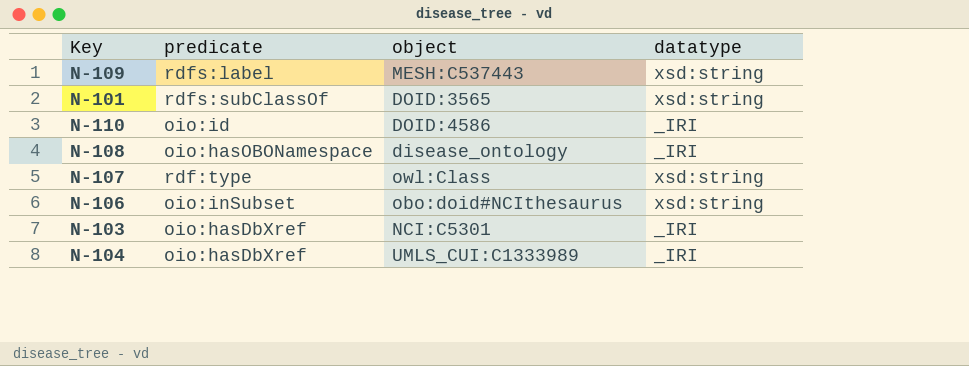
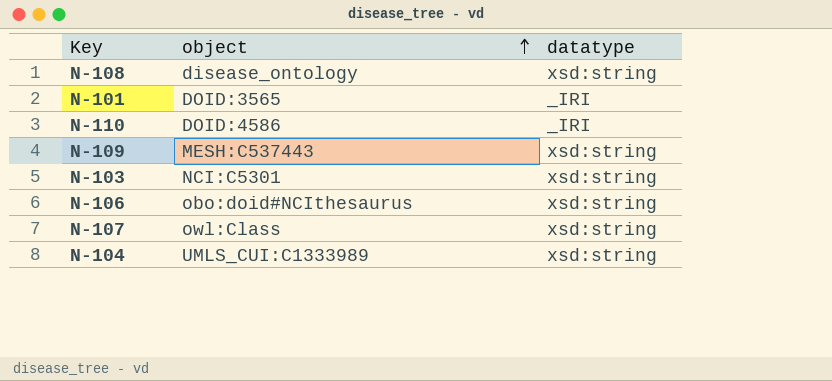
row order: none -> object ascending
column predicate | position: 2 -> none
N-108 | datatype: _IRI -> xsd:string
N-101 | datatype: xsd:string -> _IRI
N-103 | datatype: _IRI -> xsd:string
N-104 | datatype: _IRI -> xsd:string

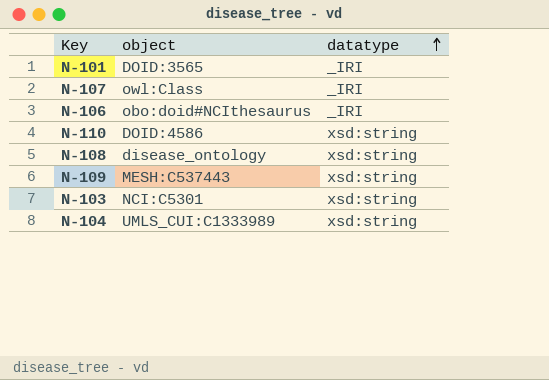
row order: object ascending -> datatype ascending
N-107 | datatype: xsd:string -> _IRI
N-106 | datatype: xsd:string -> _IRI
N-110 | datatype: _IRI -> xsd:string

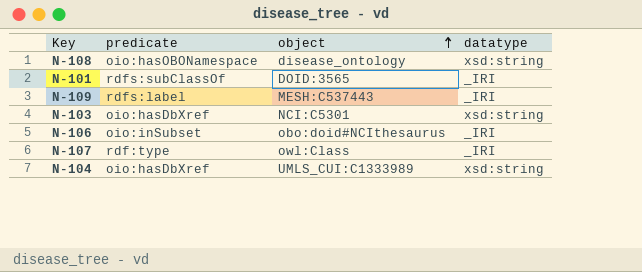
row order: datatype ascending -> object ascending
column predicate | position: none -> 2
row N-110: DOID:4586 | xsd:string -> none
N-109 | datatype: xsd:string -> _IRI

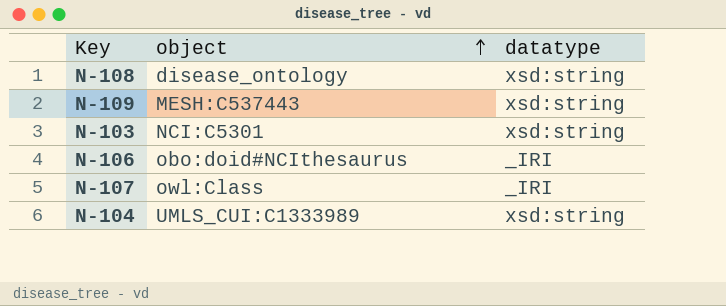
column predicate | position: 2 -> none
row N-101: rdfs:subClassOf | DOID:3565 | _IRI -> none
N-109 | datatype: _IRI -> xsd:string

